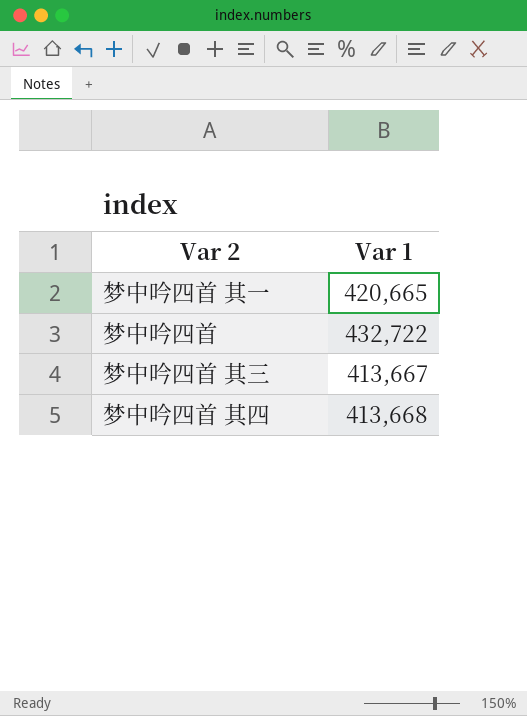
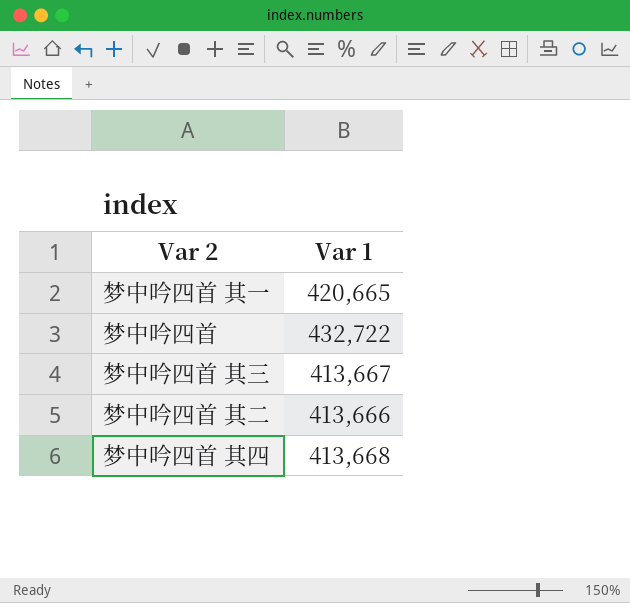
row 梦中吟四首 其二: none -> 413,666

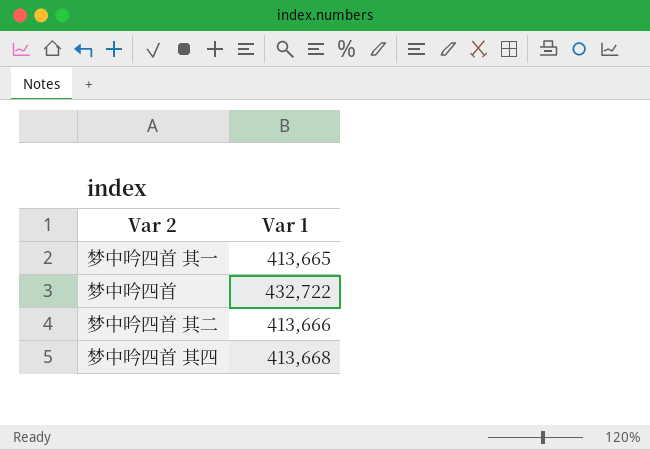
row 梦中吟四首 其三: 413,667 -> none
梦中吟四首 其一 | Var 1: 420,665 -> 413,665

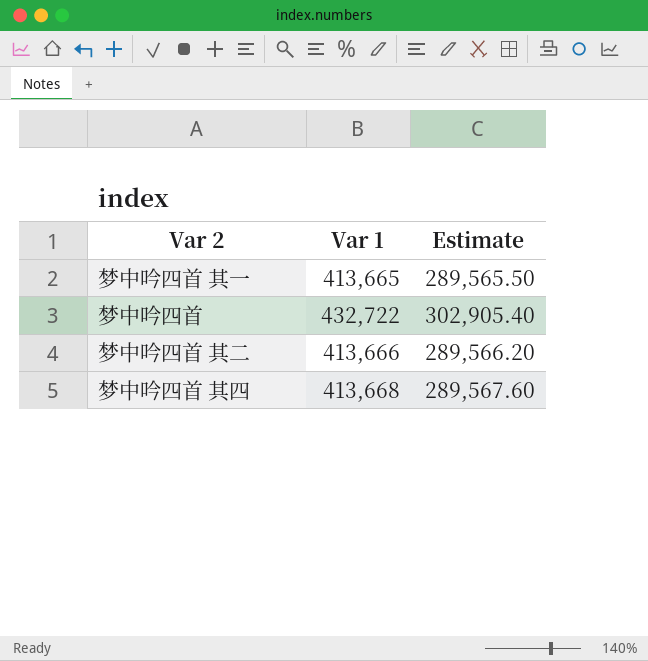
column Estimate | formula: none -> [Var 1] * 0.7

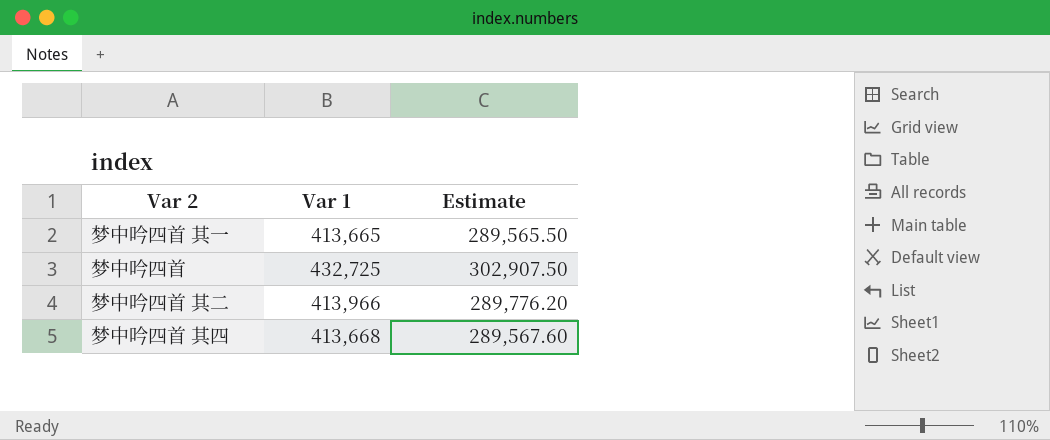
梦中吟四首 | Var 1: 432,722 -> 432,725
梦中吟四首 | Estimate: 302,905.40 -> 302,907.50
梦中吟四首 其二 | Var 1: 413,666 -> 413,966
梦中吟四首 其二 | Estimate: 289,566.20 -> 289,776.20

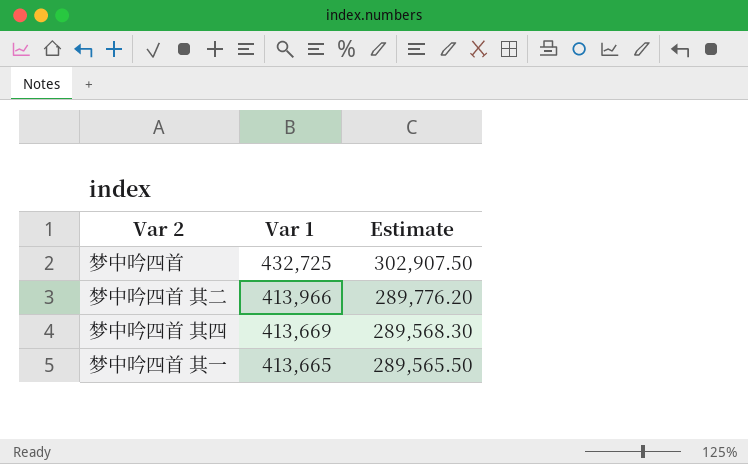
row order: none -> Var 1 descending
梦中吟四首 其四 | Var 1: 413,668 -> 413,669
梦中吟四首 其四 | Estimate: 289,567.60 -> 289,568.30

